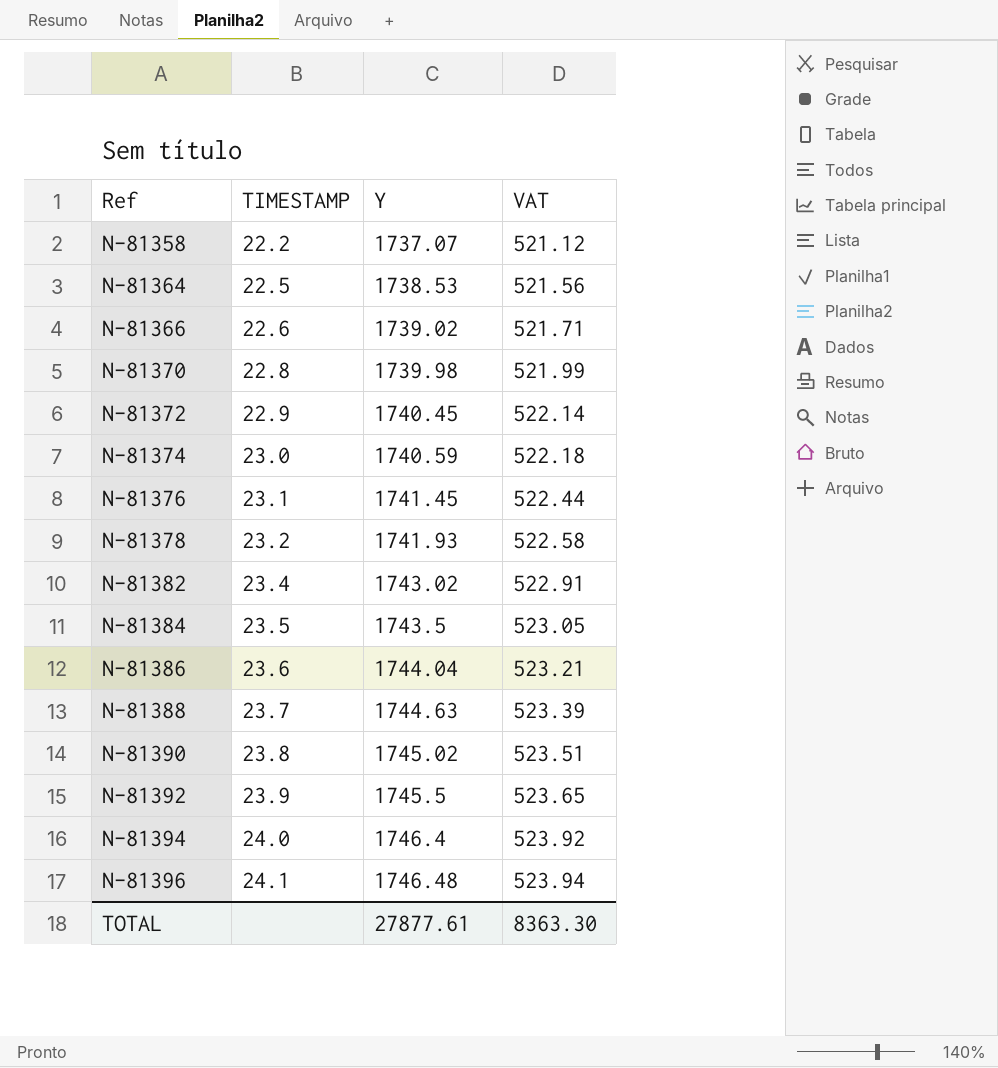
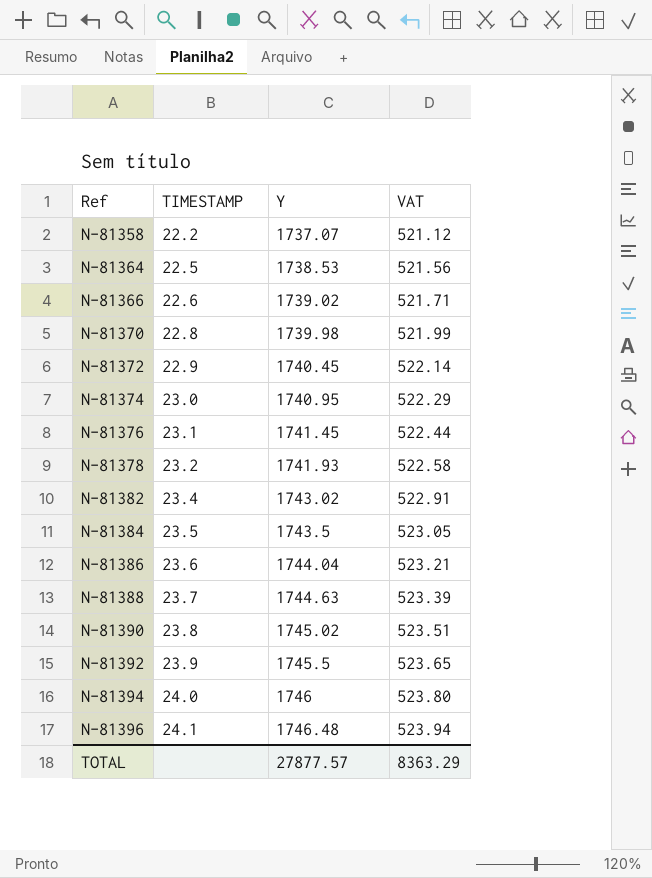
N-81374 | Y: 1740.59 -> 1740.95
N-81374 | VAT: 522.18 -> 522.29
N-81394 | Y: 1746.4 -> 1746
N-81394 | VAT: 523.92 -> 523.80
TOTAL | Y: 27877.61 -> 27877.57
TOTAL | VAT: 8363.30 -> 8363.29

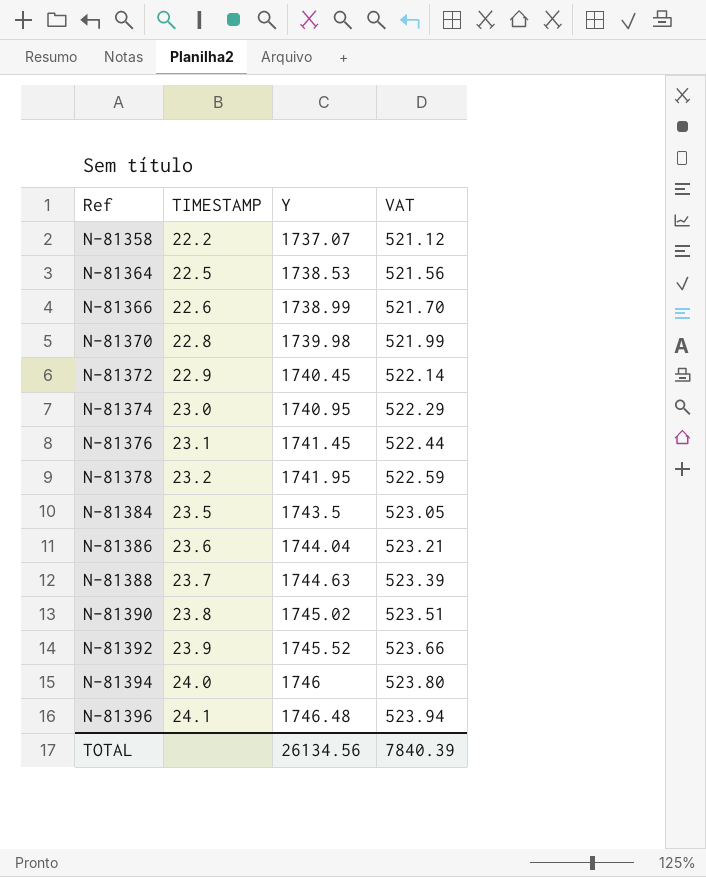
row N-81382: 23.4 | 1743.02 | 522.91 -> none
N-81366 | Y: 1739.02 -> 1738.99
N-81366 | VAT: 521.71 -> 521.70
N-81378 | Y: 1741.93 -> 1741.95
N-81378 | VAT: 522.58 -> 522.59
N-81392 | Y: 1745.5 -> 1745.52
N-81392 | VAT: 523.65 -> 523.66
TOTAL | Y: 27877.57 -> 26134.56
TOTAL | VAT: 8363.29 -> 7840.39

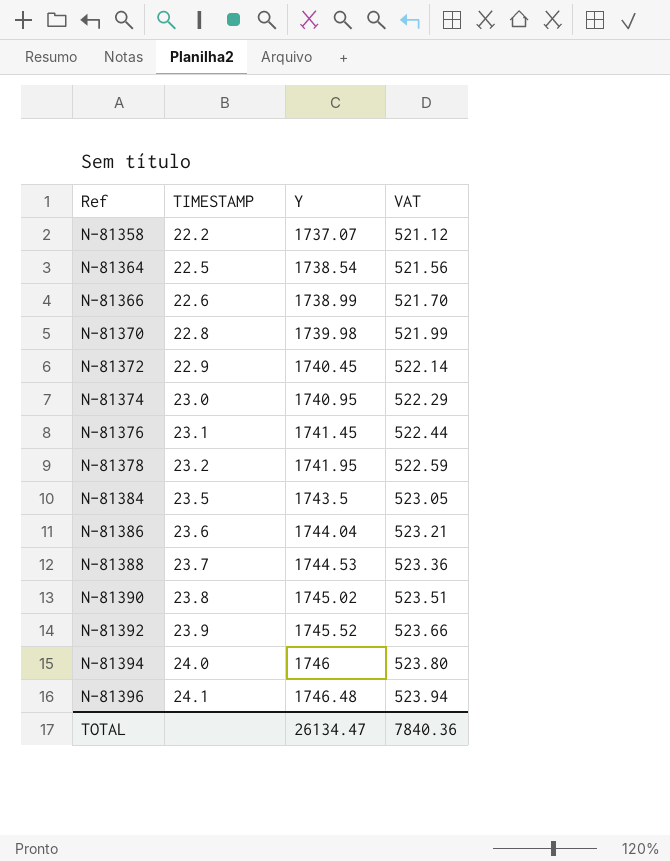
N-81364 | Y: 1738.53 -> 1738.54
N-81388 | Y: 1744.63 -> 1744.53
N-81388 | VAT: 523.39 -> 523.36
TOTAL | Y: 26134.56 -> 26134.47
TOTAL | VAT: 7840.39 -> 7840.36

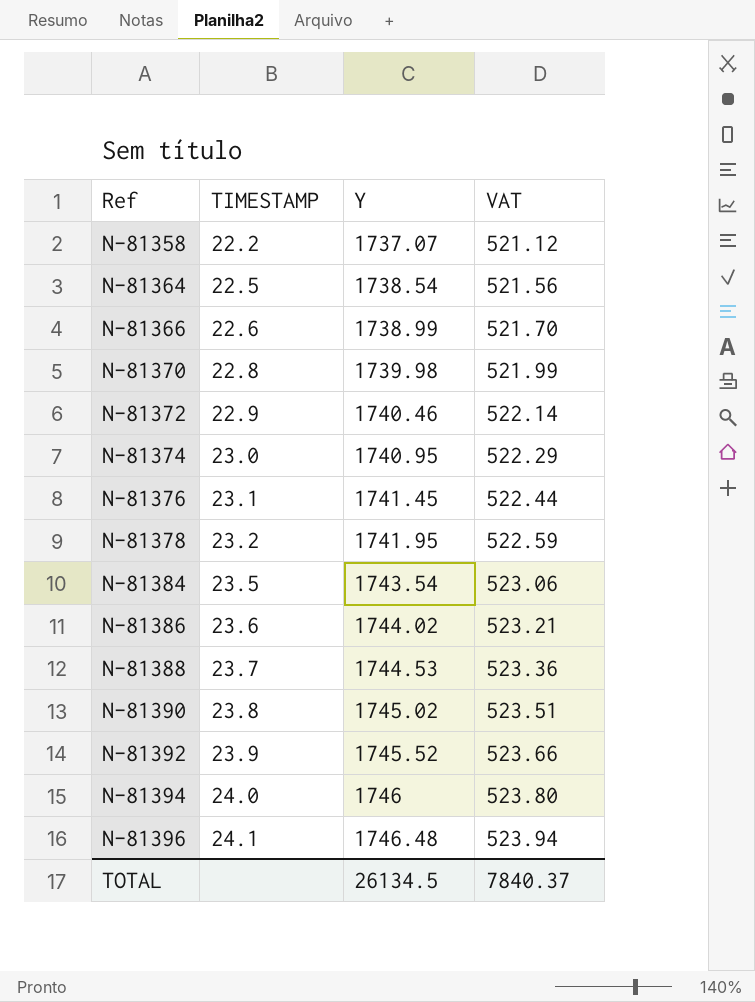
N-81372 | Y: 1740.45 -> 1740.46
N-81384 | Y: 1743.5 -> 1743.54
N-81384 | VAT: 523.05 -> 523.06
N-81386 | Y: 1744.04 -> 1744.02
TOTAL | Y: 26134.47 -> 26134.5
TOTAL | VAT: 7840.36 -> 7840.37

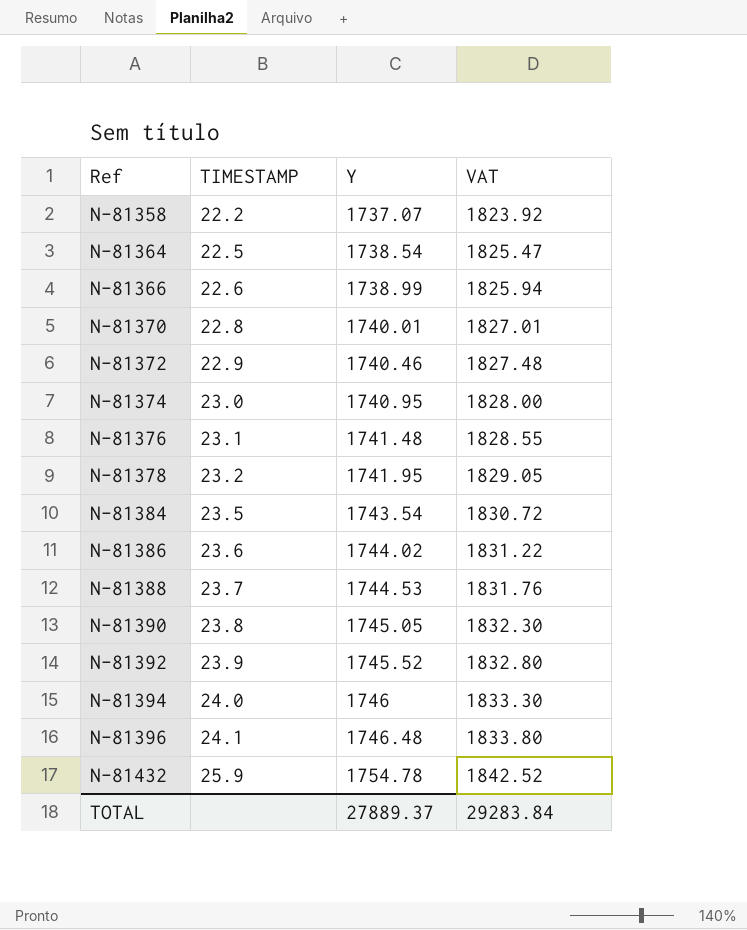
column VAT | formula: [Y] * 0.3 -> [Y] * 1.05
N-81370 | Y: 1739.98 -> 1740.01
N-81376 | Y: 1741.45 -> 1741.48
N-81390 | Y: 1745.02 -> 1745.05
row N-81432: none -> 25.9 | 1754.78 | 1842.52
TOTAL | Y: 26134.5 -> 27889.37
TOTAL | VAT: 7840.37 -> 29283.84

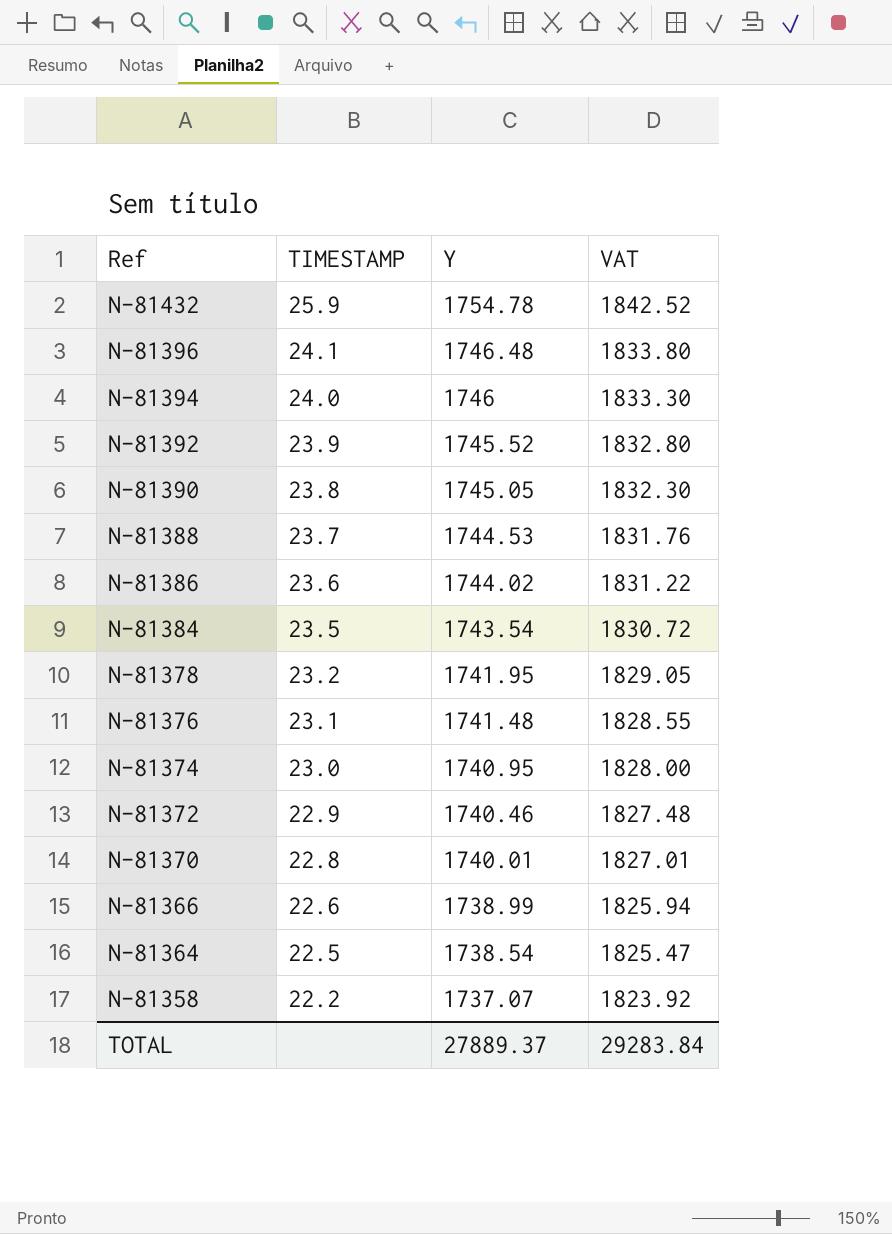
row order: Ref ascending -> Ref descending

